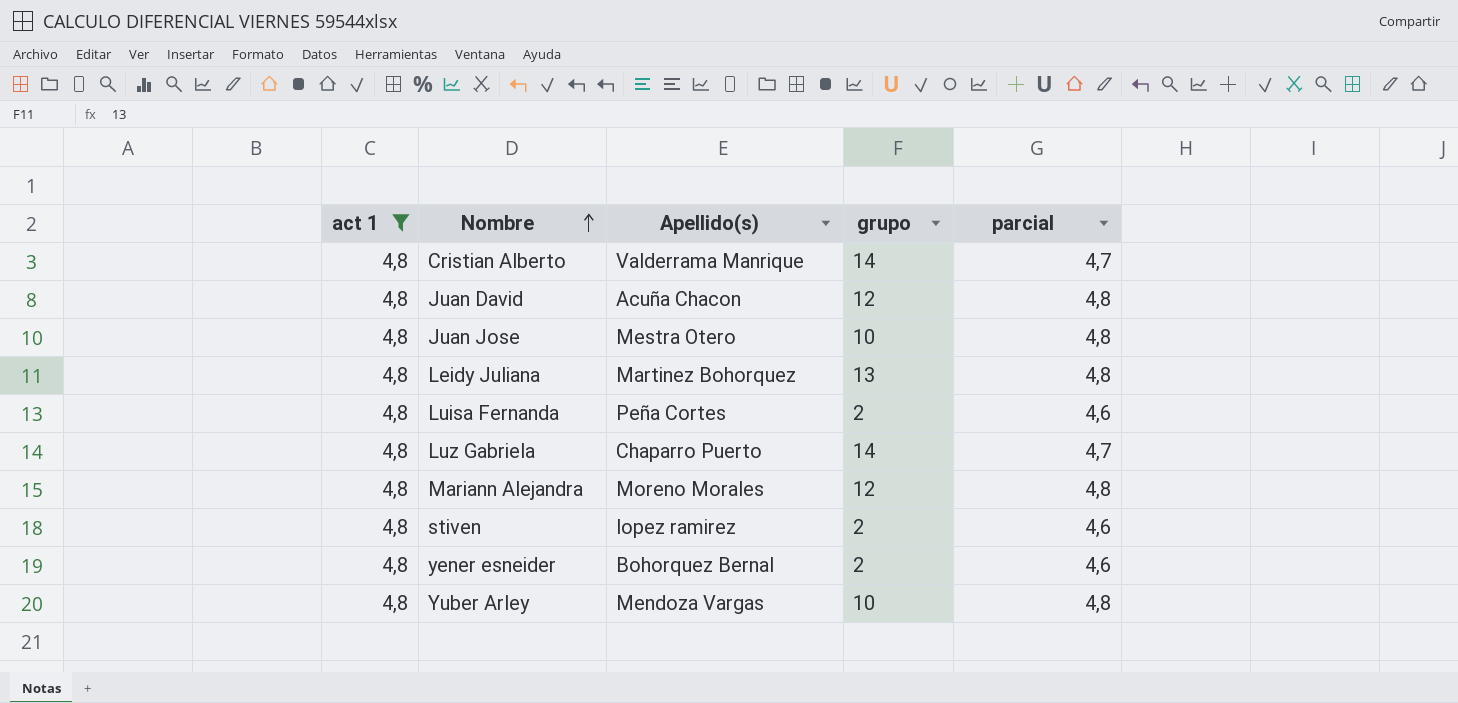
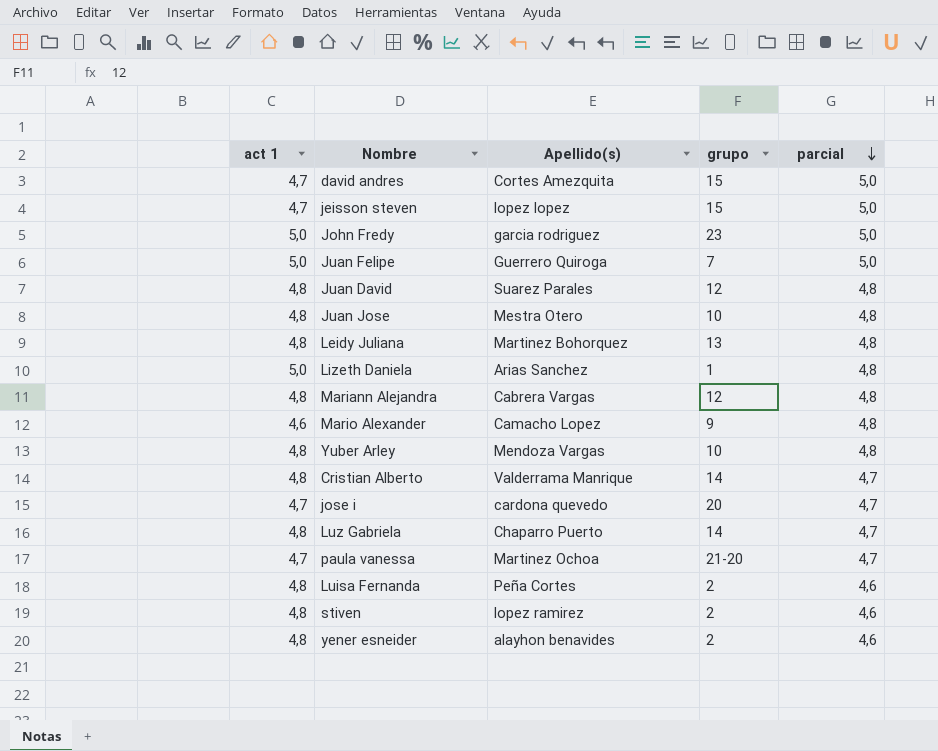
filter: act 1 = 4,8 -> none
row order: Nombre ascending -> parcial descending
Juan David | Apellido(s): Acuña Chacon -> Suarez Parales
Mariann Alejandra | Apellido(s): Moreno Morales -> Cabrera Vargas
yener esneider | Apellido(s): Bohorquez Bernal -> alayhon benavides

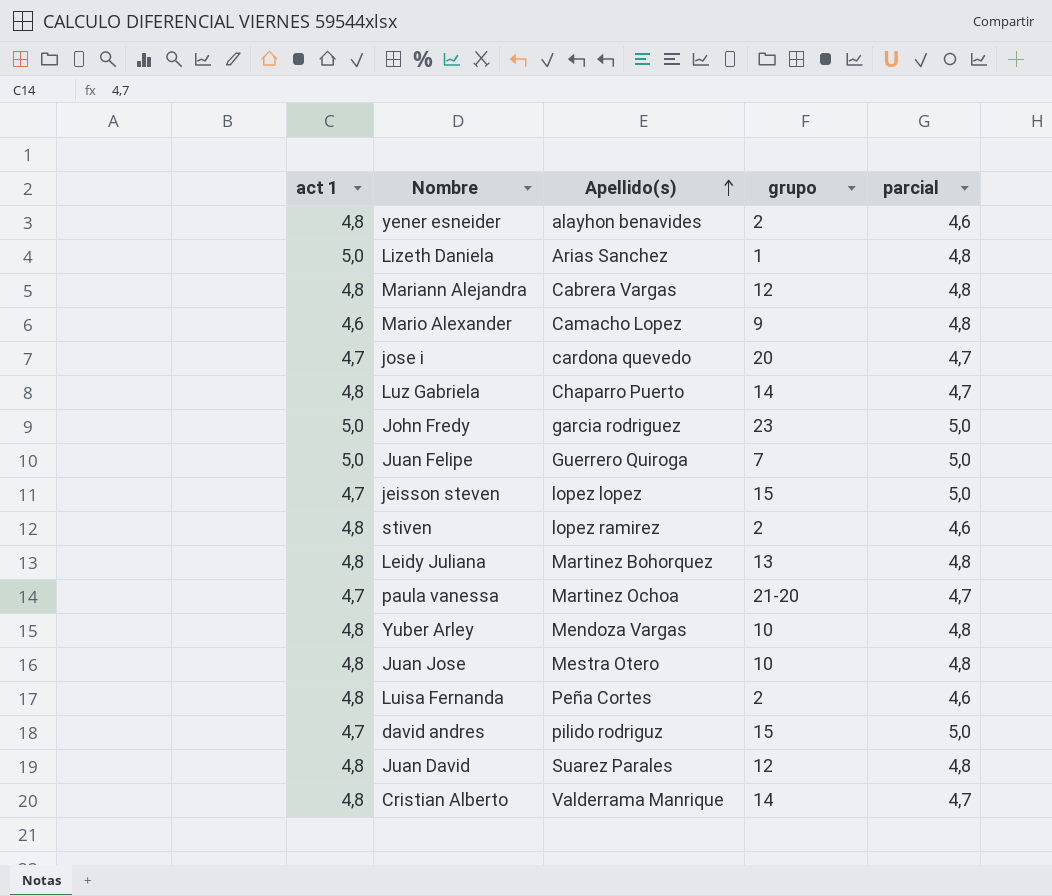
row order: parcial descending -> Apellido(s) ascending
david andres | Apellido(s): Cortes Amezquita -> pilido rodriguz

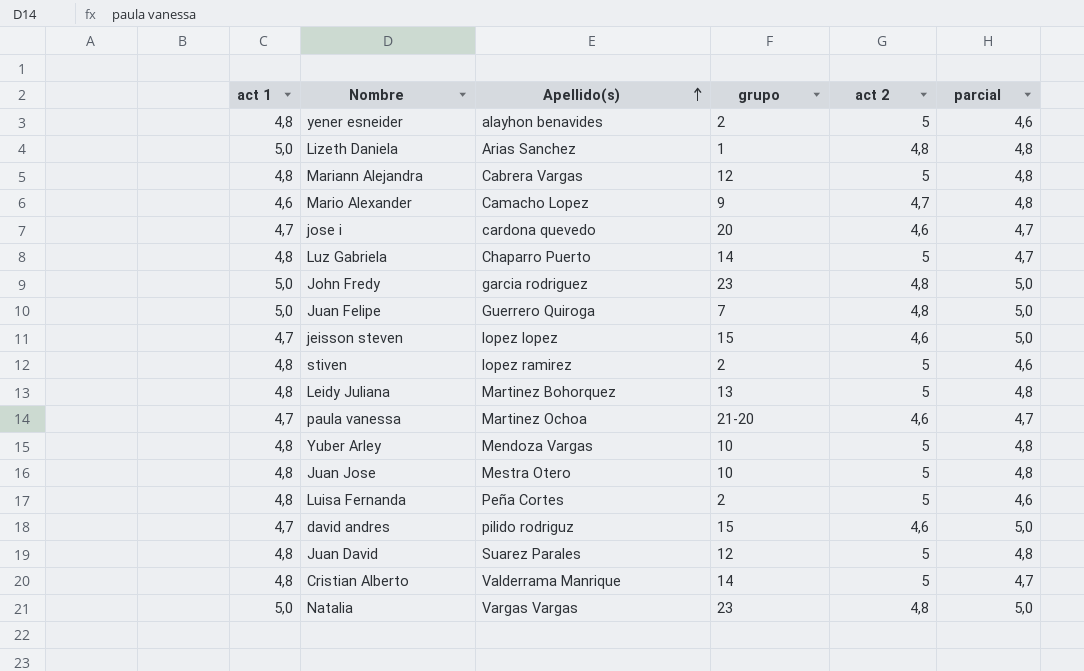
column act 2 | position: none -> 5
row Natalia: none -> 5,0 | Vargas Vargas | 23 | 4,8 | 5,0

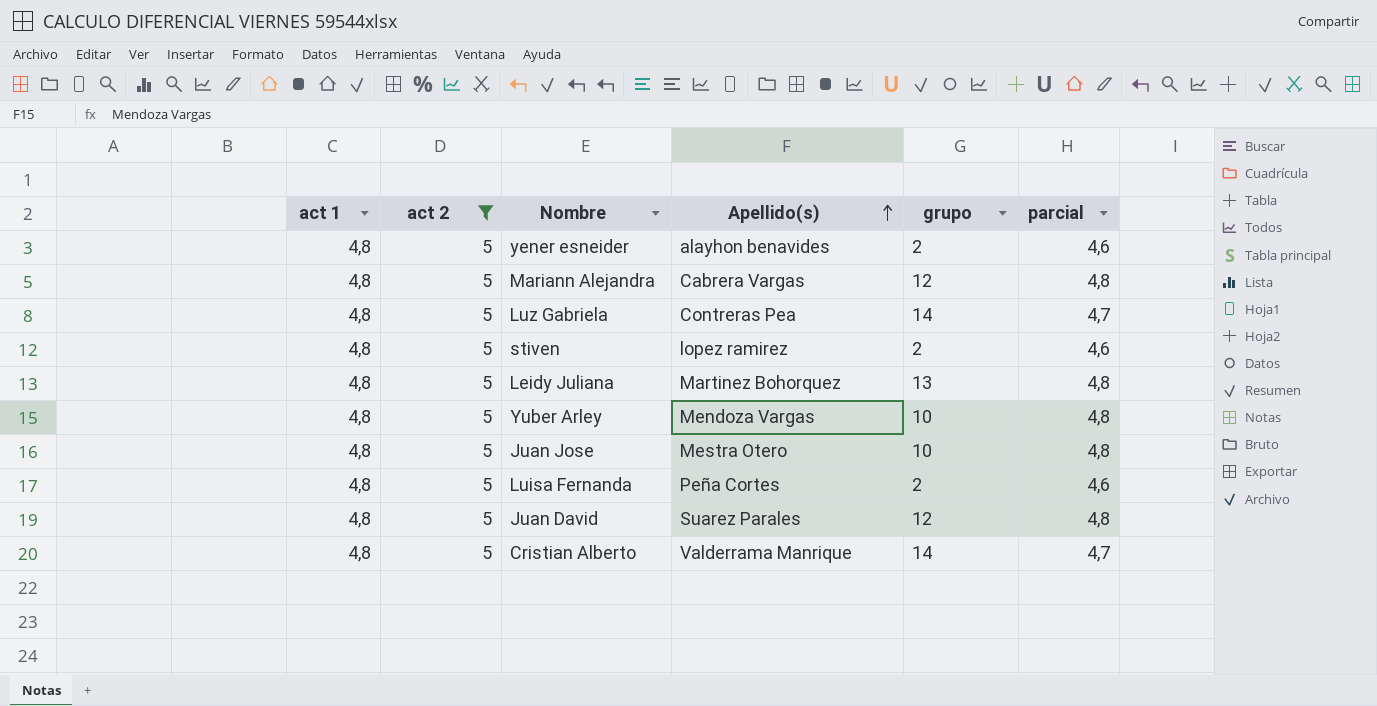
filter: none -> act 2 = 5
column act 2 | position: 5 -> 2
Luz Gabriela | Apellido(s): Chaparro Puerto -> Contreras Pea

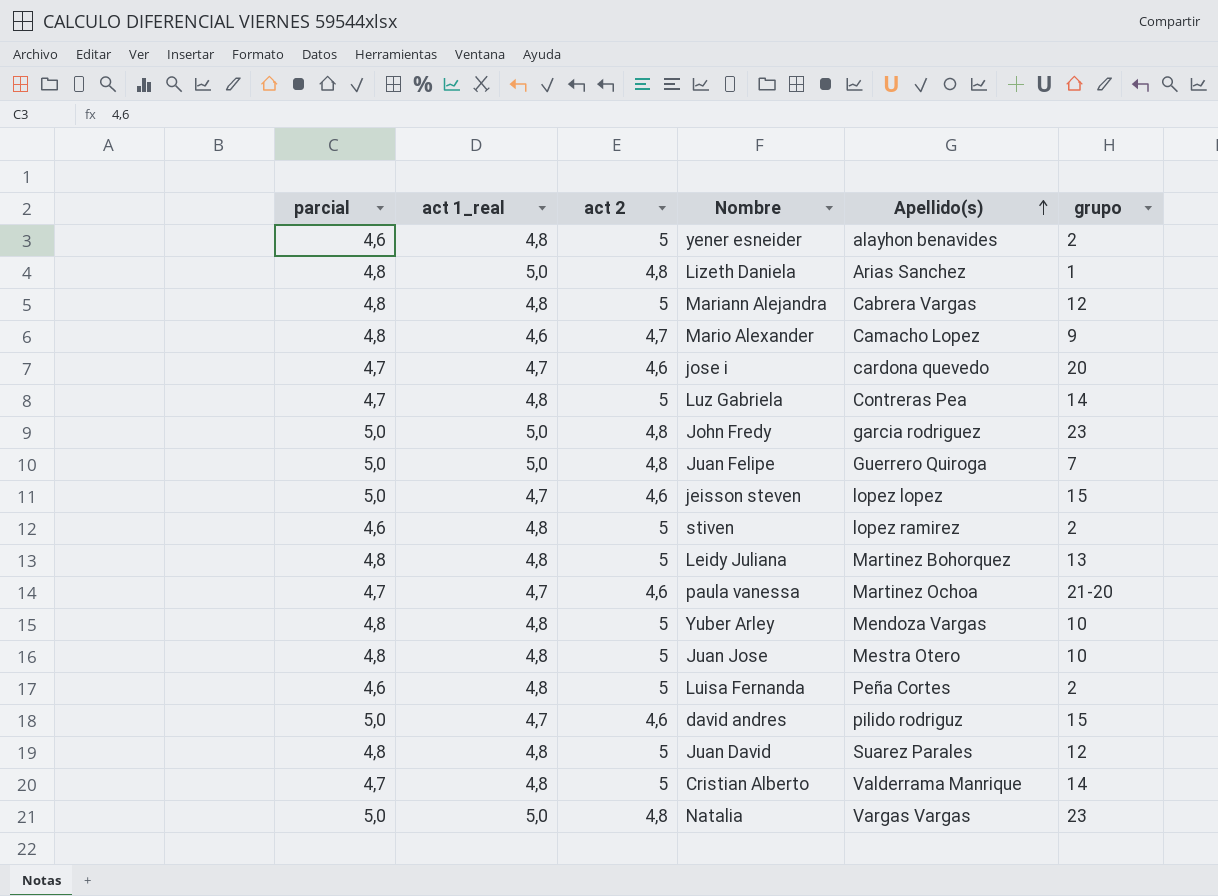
filter: act 2 = 5 -> none
column parcial | position: 6 -> 1
column name: act 1 -> act 1_real

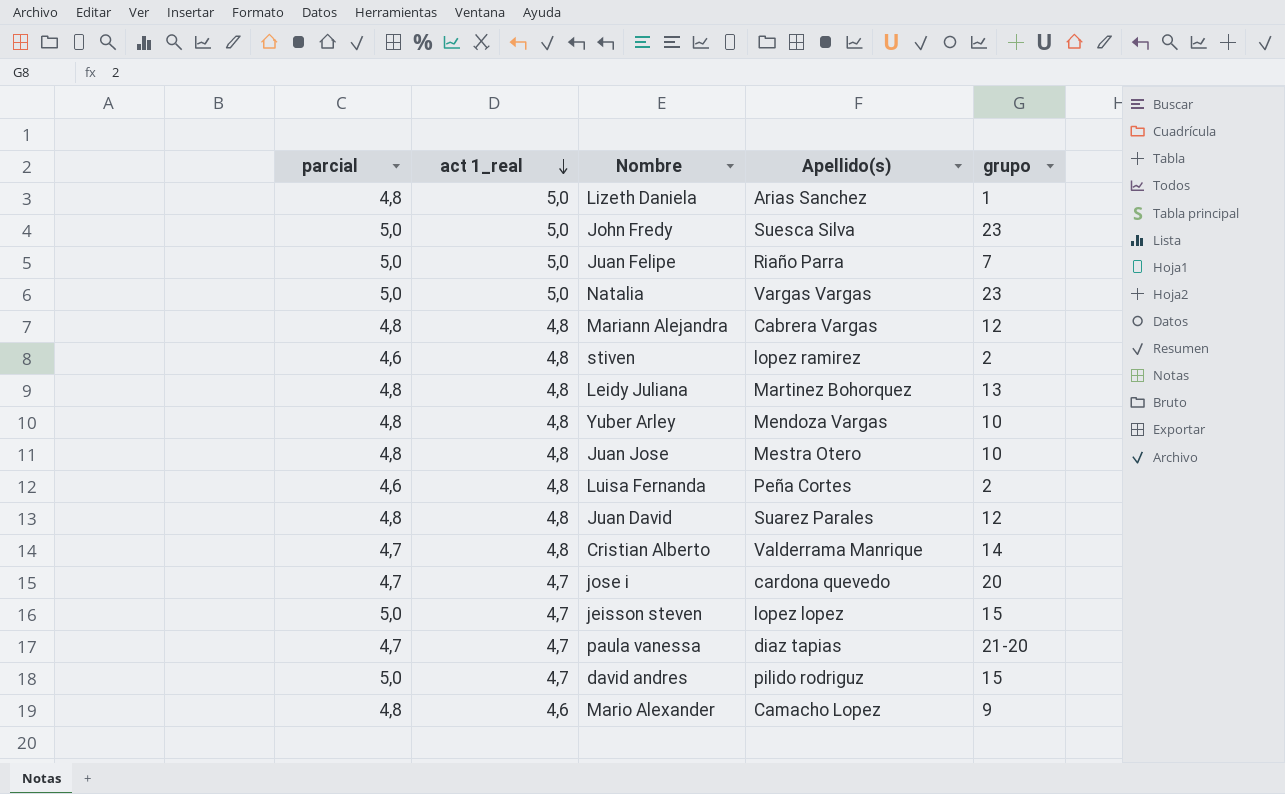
row order: Apellido(s) ascending -> act 1_real descending
column act 2 | position: 3 -> none
row yener esneider: 4,6 | 4,8 | 5 | alayhon benavides | 2 -> none
row Luz Gabriela: 4,7 | 4,8 | 5 | Contreras Pea | 14 -> none
John Fredy | Apellido(s): garcia rodriguez -> Suesca Silva
Juan Felipe | Apellido(s): Guerrero Quiroga -> Riaño Parra
paula vanessa | Apellido(s): Martinez Ochoa -> diaz tapias

